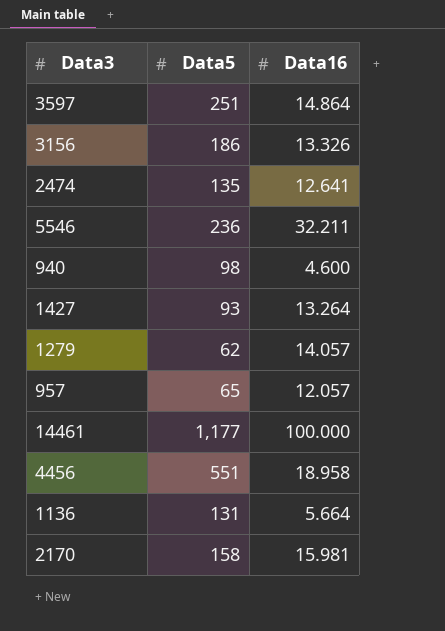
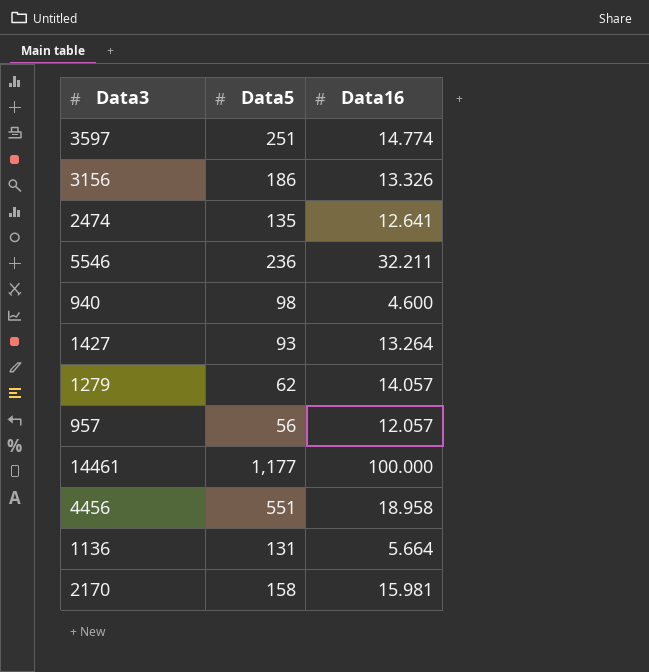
3597 | Data16: 14.864 -> 14.774
957 | Data5: 65 -> 56

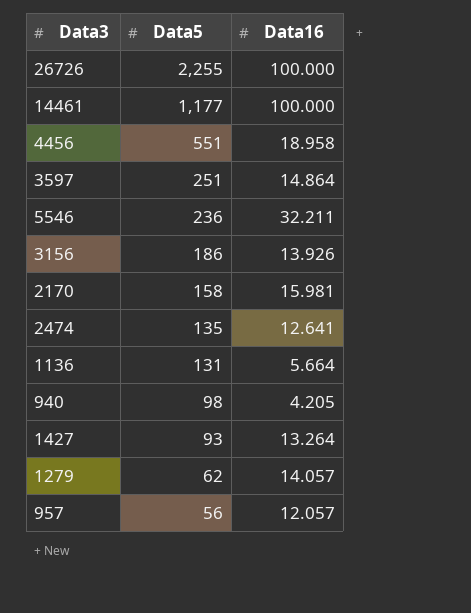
row order: none -> Data5 descending
row 26726: none -> 2,255 | 100.000
3597 | Data16: 14.774 -> 14.864
3156 | Data16: 13.326 -> 13.926
940 | Data16: 4.600 -> 4.205

